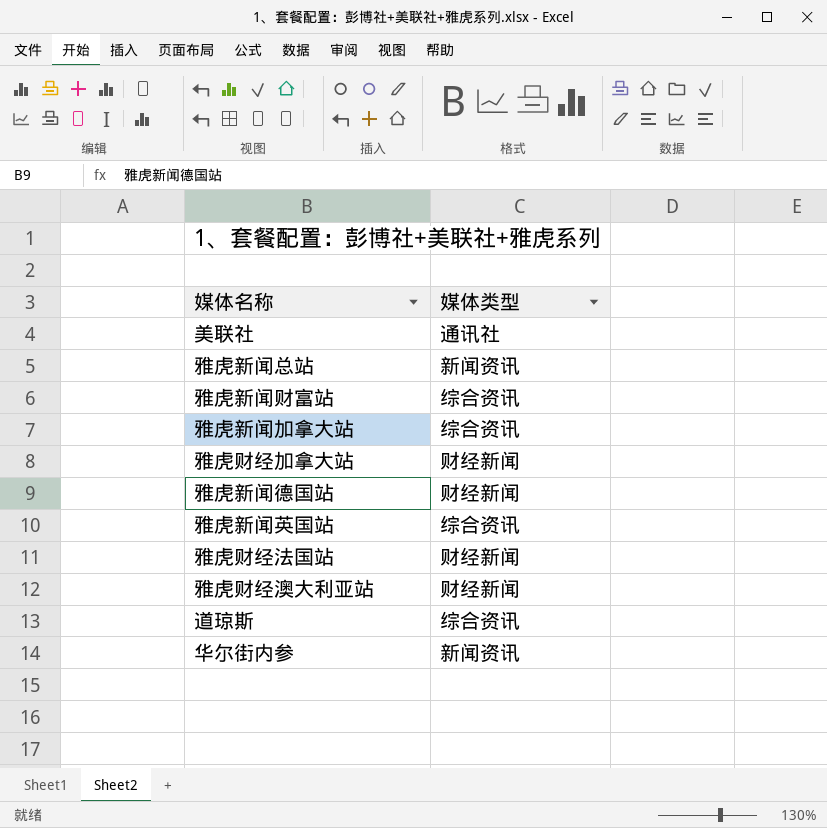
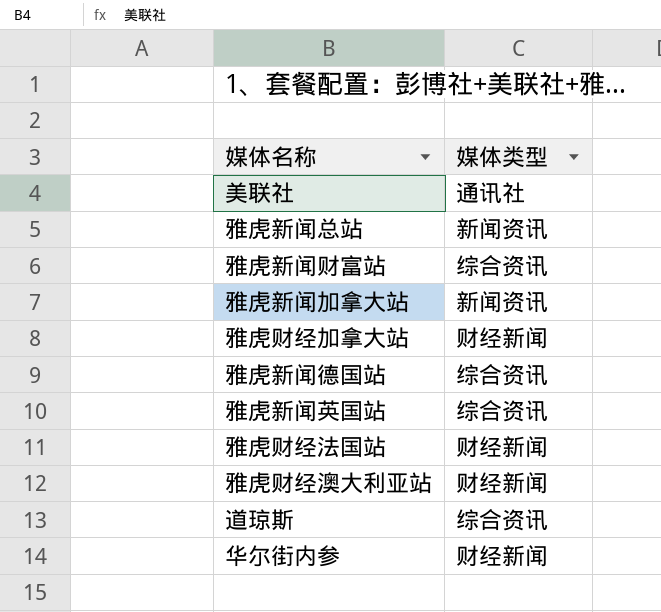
雅虎新闻加拿大站 | 媒体类型: 综合资讯 -> 新闻资讯
雅虎新闻德国站 | 媒体类型: 财经新闻 -> 综合资讯
华尔街内参 | 媒体类型: 新闻资讯 -> 财经新闻

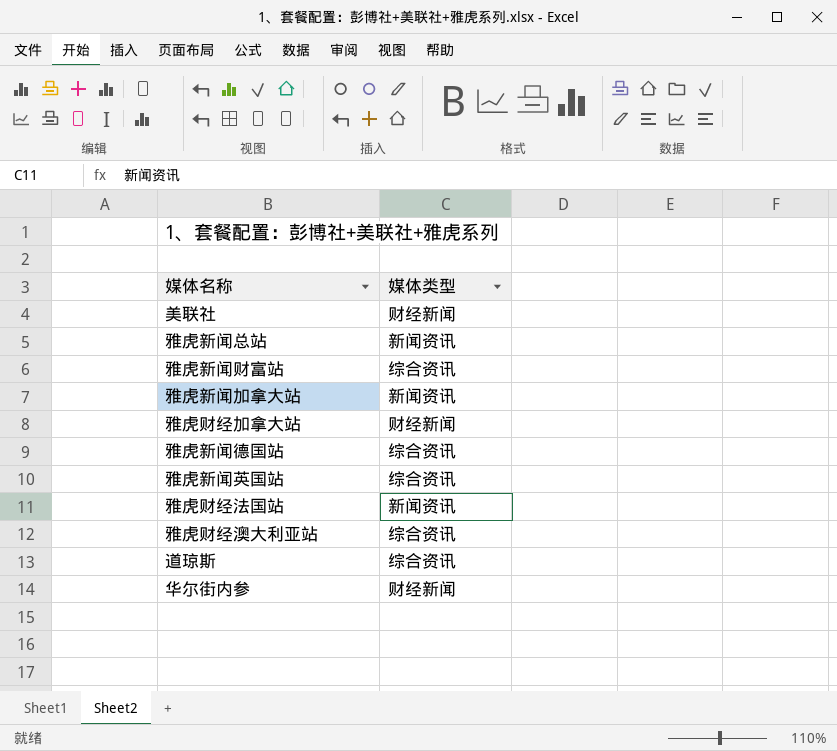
美联社 | 媒体类型: 通讯社 -> 财经新闻
雅虎财经法国站 | 媒体类型: 财经新闻 -> 新闻资讯
雅虎财经澳大利亚站 | 媒体类型: 财经新闻 -> 综合资讯

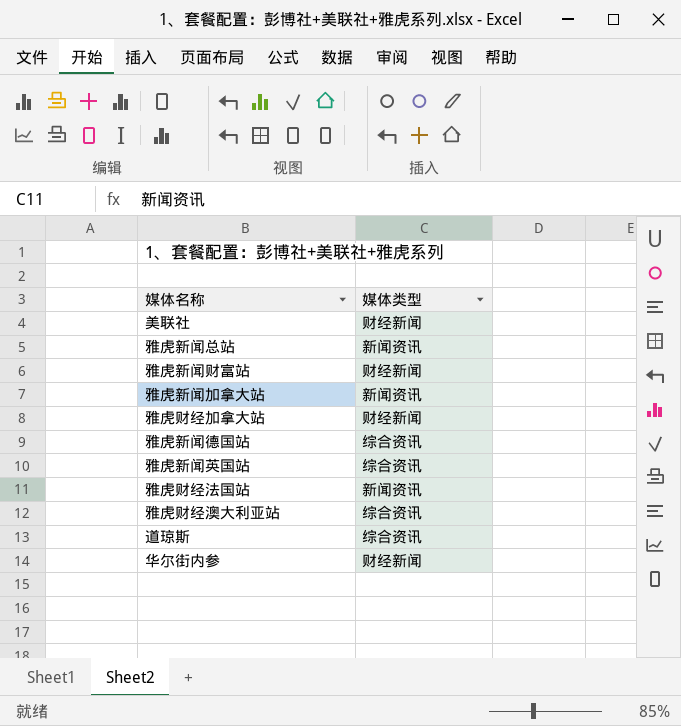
雅虎新闻财富站 | 媒体类型: 综合资讯 -> 财经新闻

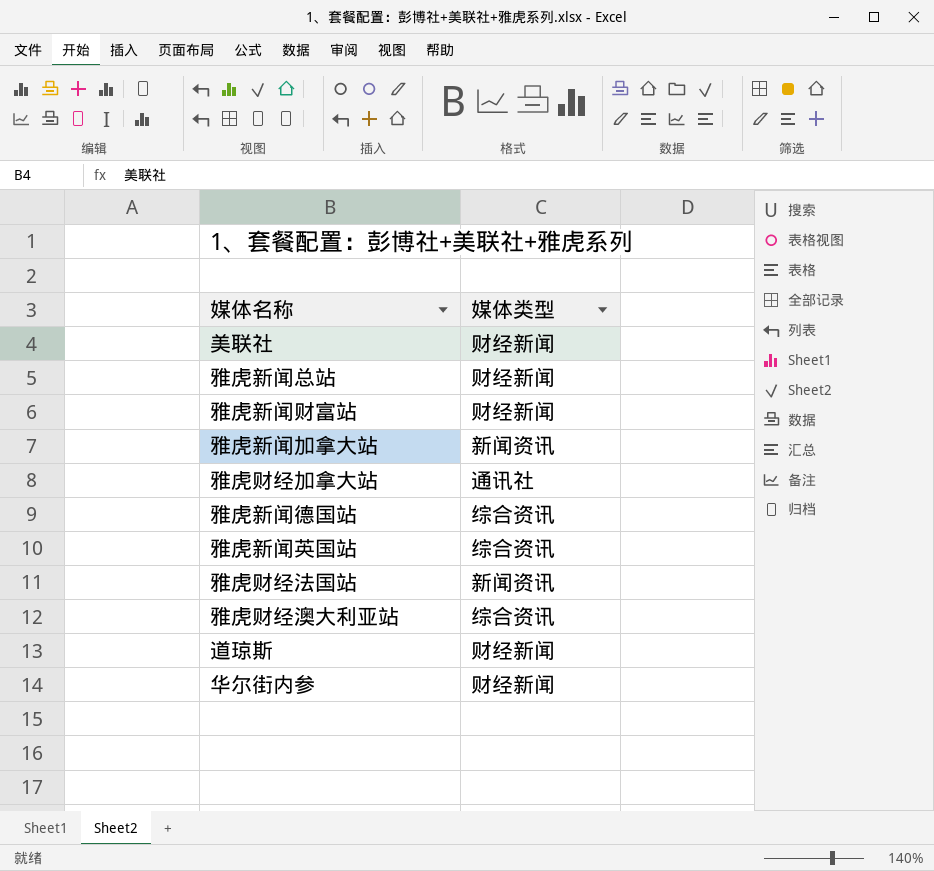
雅虎新闻总站 | 媒体类型: 新闻资讯 -> 财经新闻
雅虎财经加拿大站 | 媒体类型: 财经新闻 -> 通讯社
道琼斯 | 媒体类型: 综合资讯 -> 财经新闻

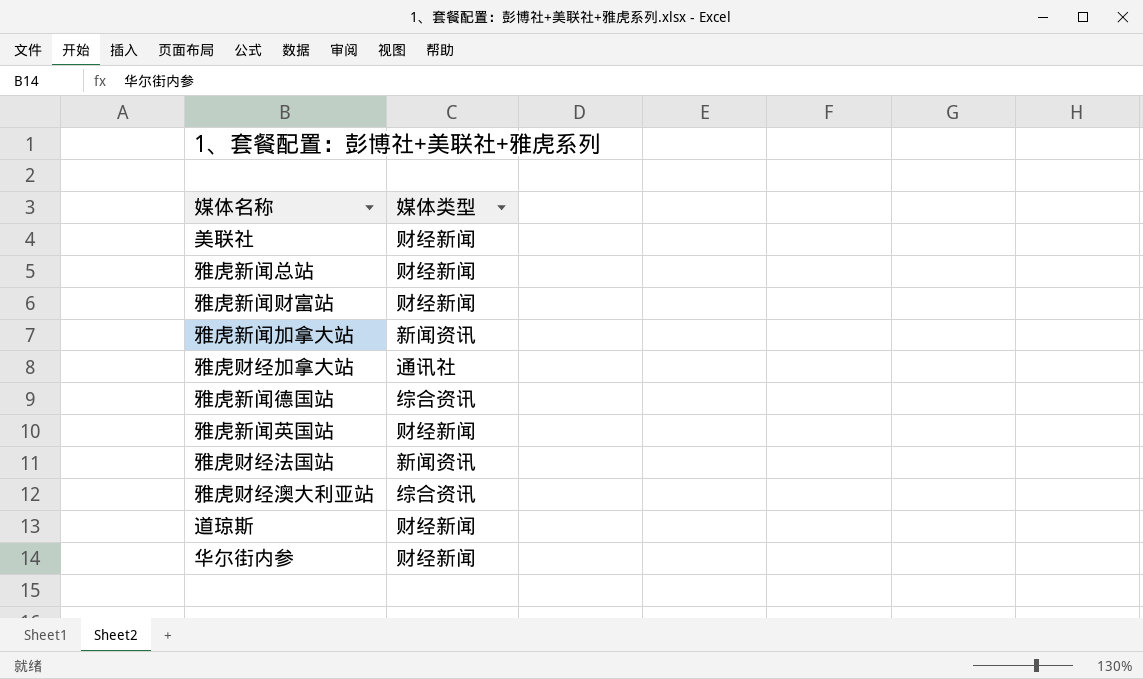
雅虎新闻英国站 | 媒体类型: 综合资讯 -> 财经新闻

